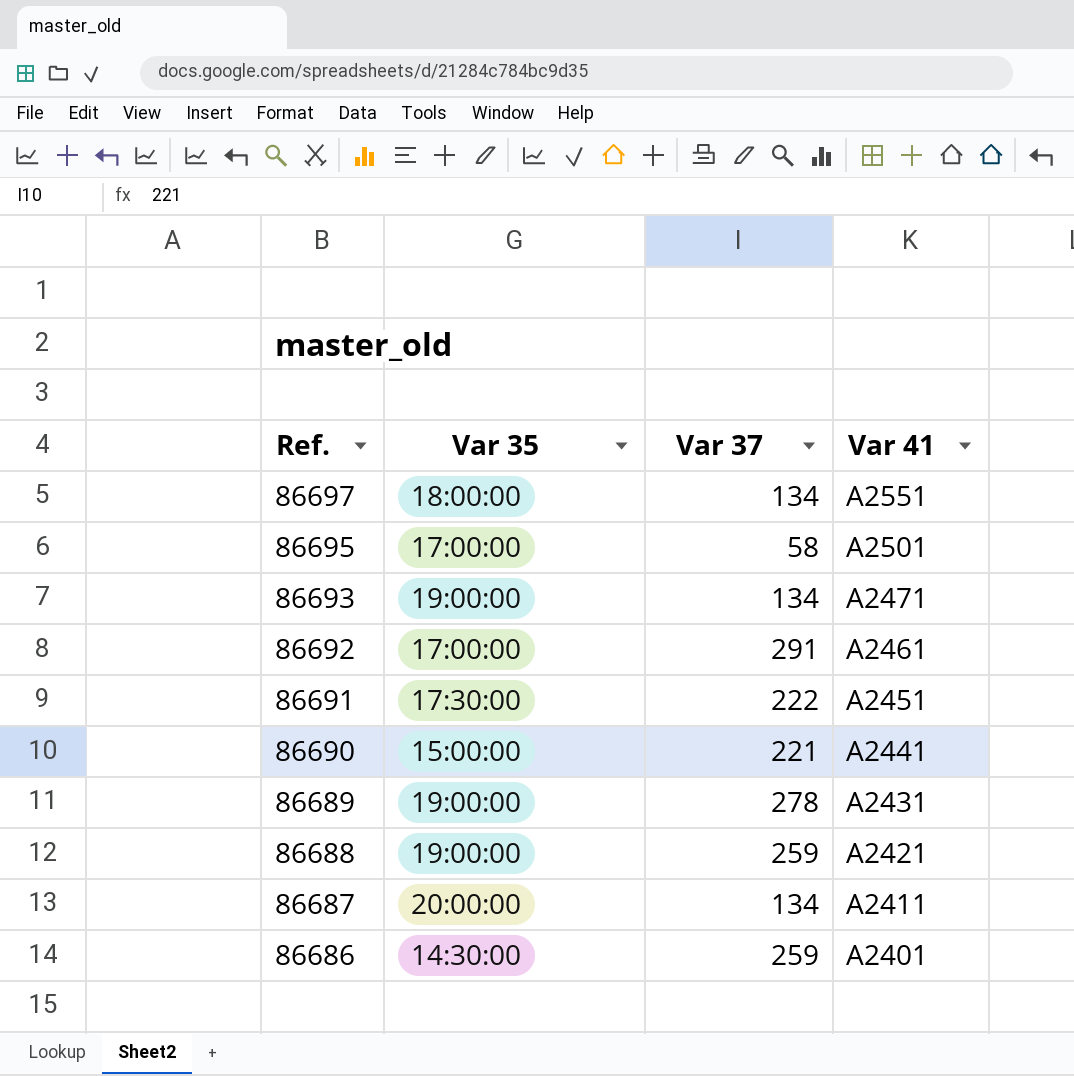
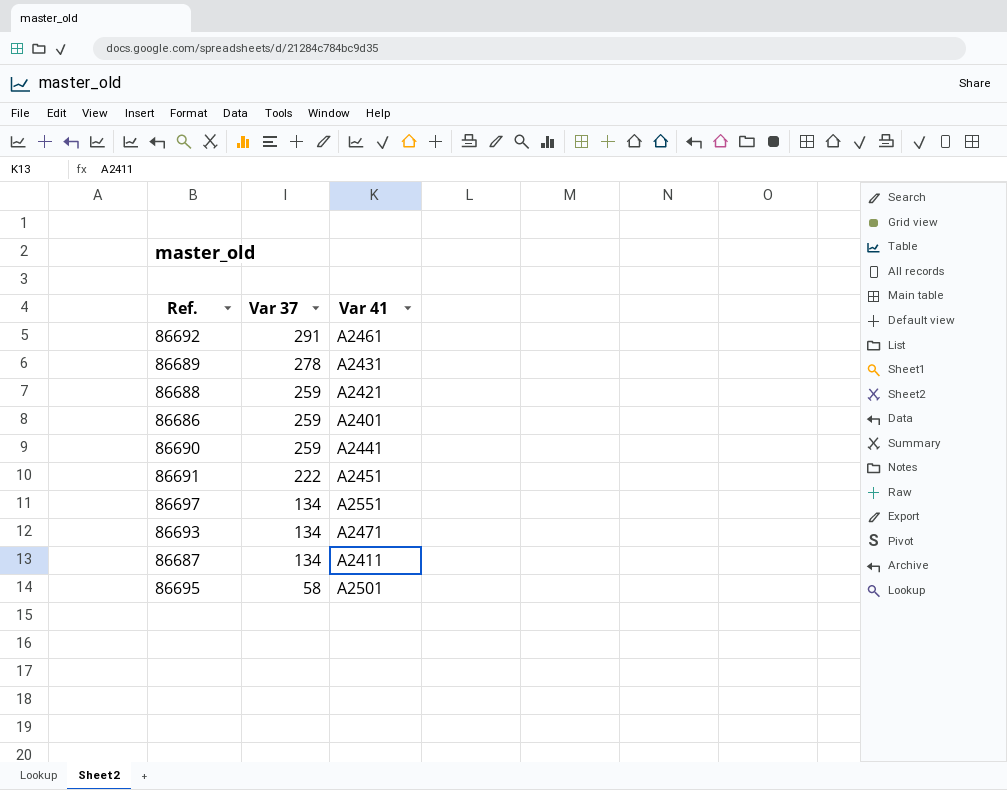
row order: Ref. descending -> Var 37 descending
column Var 35 | position: 2 -> none
86690 | Var 37: 221 -> 259

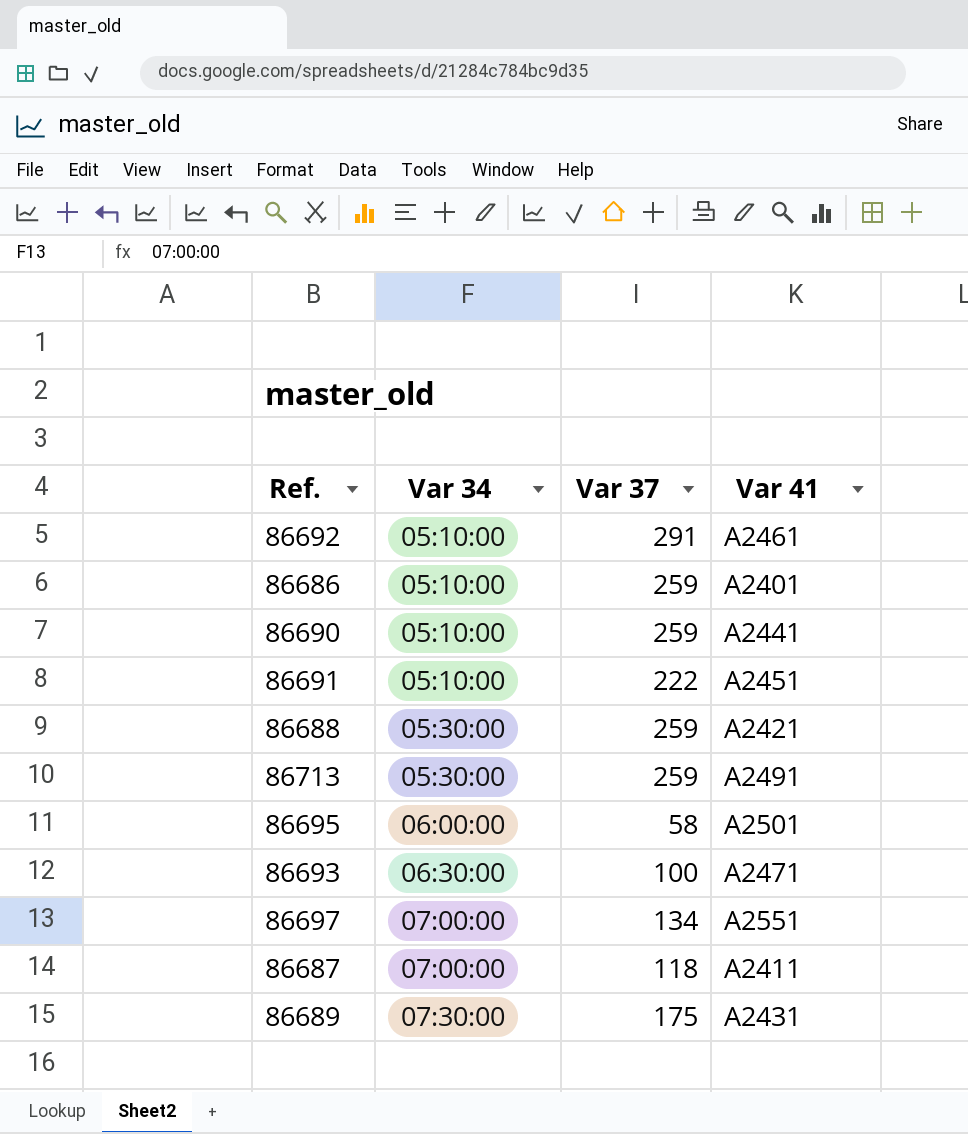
row order: Var 37 descending -> Var 34 ascending
column Var 34 | position: none -> 2
row 86713: none -> 05:30:00 | 259 | A2491
86693 | Var 37: 134 -> 100
86687 | Var 37: 134 -> 118
86689 | Var 37: 278 -> 175

